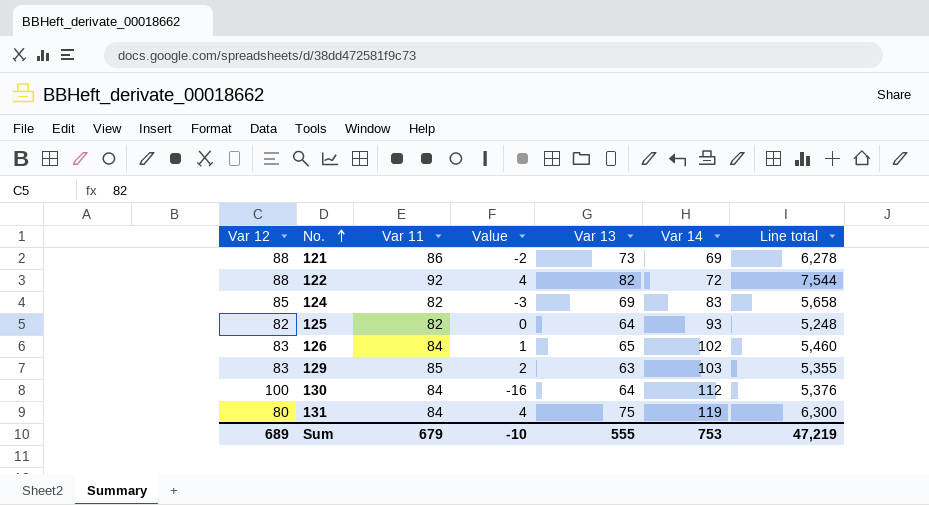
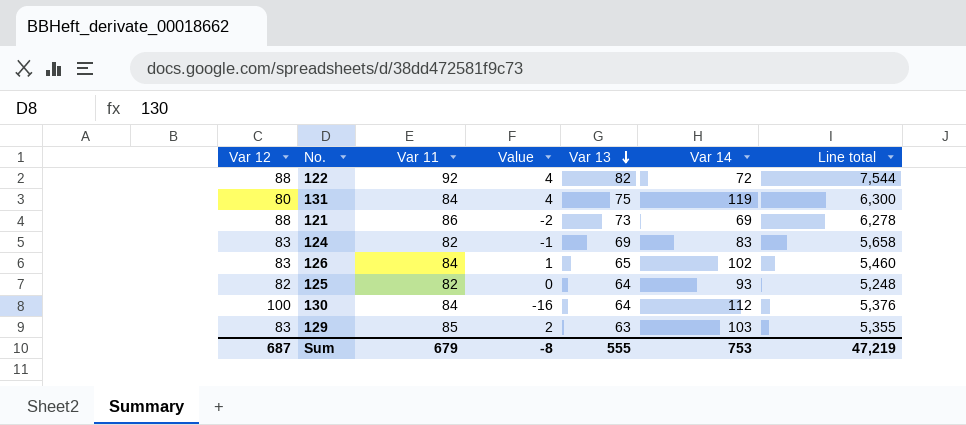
row order: No. ascending -> Var 13 descending
124 | Var 12: 85 -> 83
124 | Value: -3 -> -1
Sum | Var 12: 689 -> 687
Sum | Value: -10 -> -8

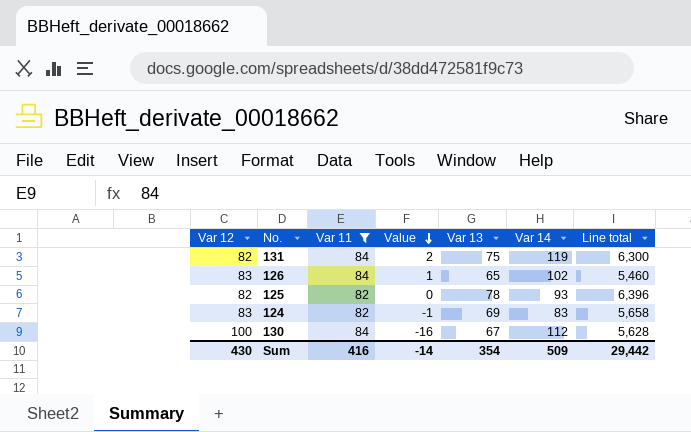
filter: none -> Var 11 <= 84
row order: Var 13 descending -> Value descending
131 | Var 12: 80 -> 82
131 | Value: 4 -> 2
125 | Var 13: 64 -> 78
125 | Line total: 5,248 -> 6,396
130 | Var 13: 64 -> 67
130 | Line total: 5,376 -> 5,628
Sum | Var 12: 687 -> 430
Sum | Var 11: 679 -> 416
Sum | Value: -8 -> -14
Sum | Var 13: 555 -> 354
Sum | Var 14: 753 -> 509
Sum | Line total: 47,219 -> 29,442

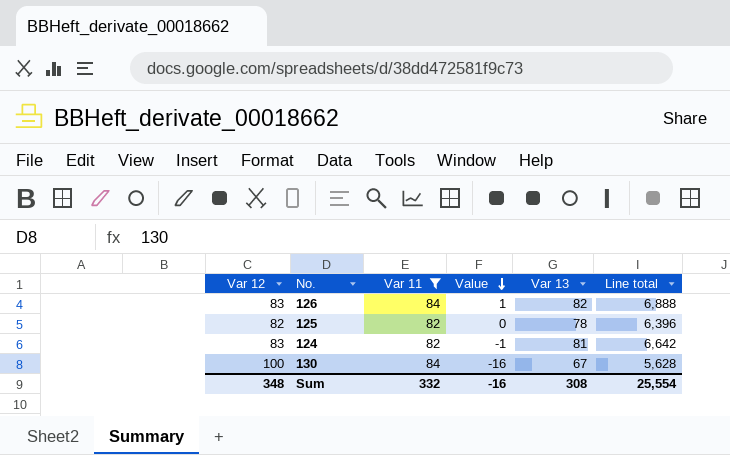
column Var 14 | position: 6 -> none
row 131: 82 | 84 | 2 | 75 | 119 | 6,300 -> none
126 | Var 13: 65 -> 82
126 | Line total: 5,460 -> 6,888
124 | Var 13: 69 -> 81
124 | Line total: 5,658 -> 6,642
Sum | Var 12: 430 -> 348
Sum | Var 11: 416 -> 332
Sum | Value: -14 -> -16
Sum | Var 13: 354 -> 308
Sum | Line total: 29,442 -> 25,554

